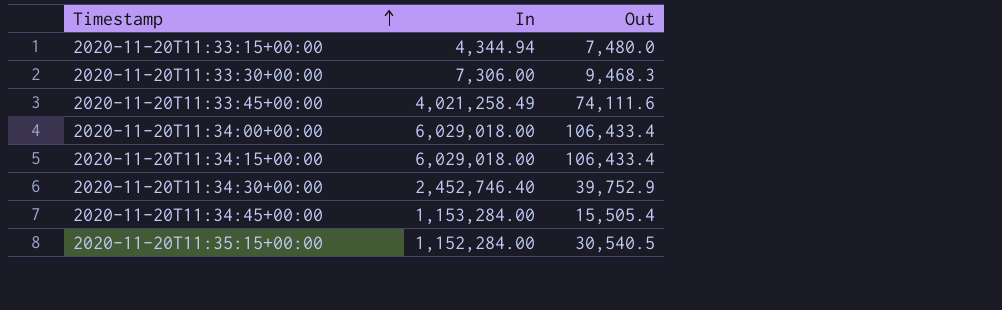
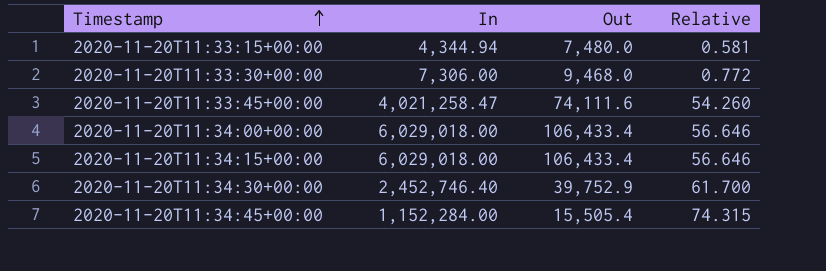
column Relative | formula: none -> [In] / [Out]
row 2020-11-20T11:35:15+00:00: 1,152,284.00 | 30,540.5 -> none
2020-11-20T11:33:30+00:00 | Out: 9,468.3 -> 9,468.0
2020-11-20T11:33:45+00:00 | In: 4,021,258.49 -> 4,021,258.47
2020-11-20T11:34:45+00:00 | In: 1,153,284.00 -> 1,152,284.00

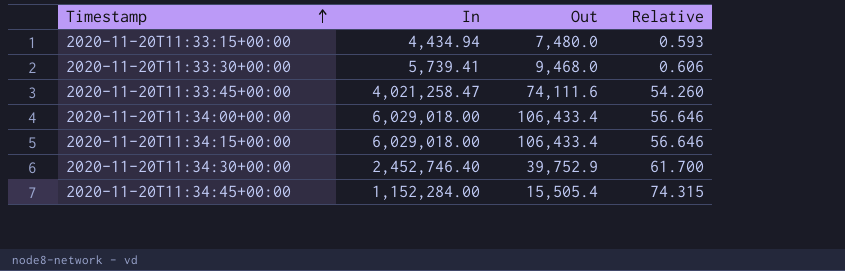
2020-11-20T11:33:15+00:00 | In: 4,344.94 -> 4,434.94
2020-11-20T11:33:15+00:00 | Relative: 0.581 -> 0.593
2020-11-20T11:33:30+00:00 | In: 7,306.00 -> 5,739.41
2020-11-20T11:33:30+00:00 | Relative: 0.772 -> 0.606

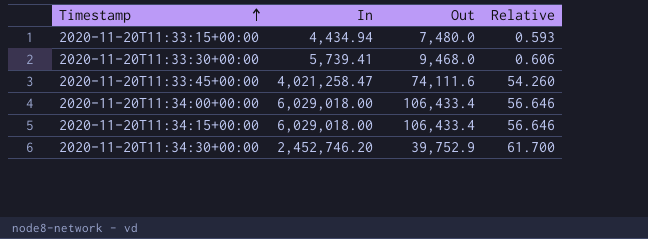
row 2020-11-20T11:34:45+00:00: 1,152,284.00 | 15,505.4 | 74.315 -> none
2020-11-20T11:34:30+00:00 | In: 2,452,746.40 -> 2,452,746.20

